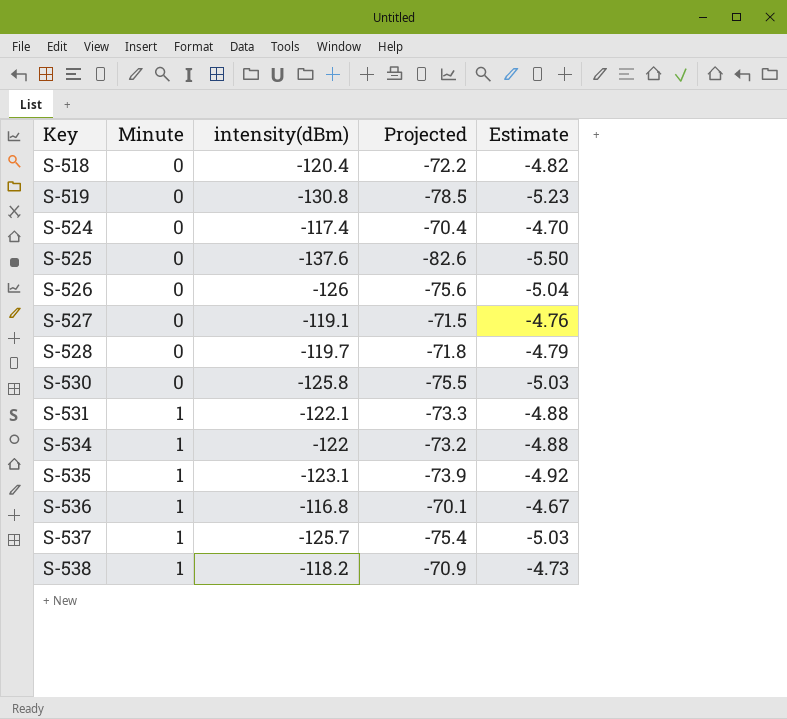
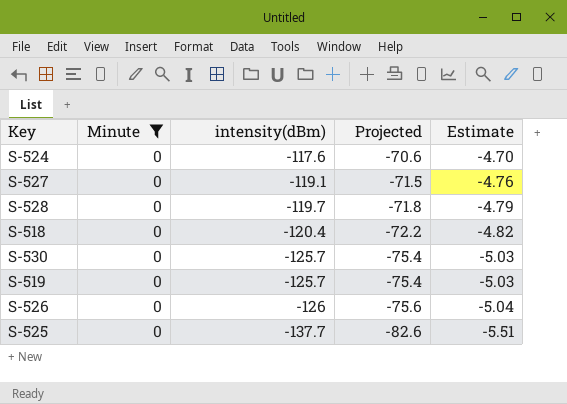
filter: none -> Minute = 0
row order: Key ascending -> intensity(dBm) descending
S-524 | intensity(dBm): -117.4 -> -117.6
S-524 | Projected: -70.4 -> -70.6
S-530 | intensity(dBm): -125.8 -> -125.7
S-530 | Projected: -75.5 -> -75.4
S-519 | intensity(dBm): -130.8 -> -125.7
S-519 | Projected: -78.5 -> -75.4
S-519 | Estimate: -5.23 -> -5.03
S-525 | intensity(dBm): -137.6 -> -137.7
S-525 | Estimate: -5.50 -> -5.51

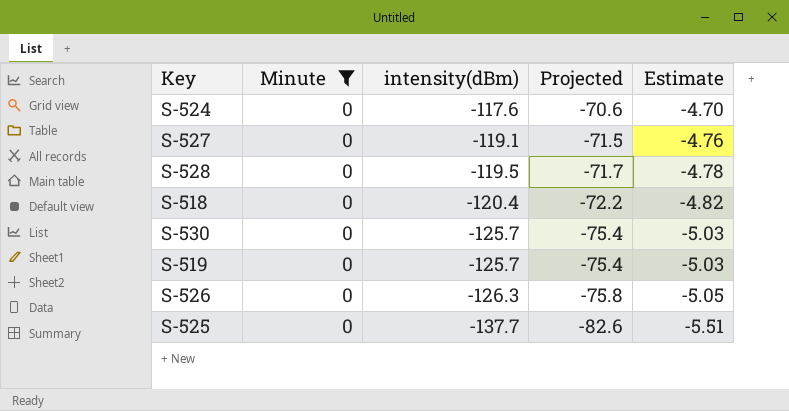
S-528 | intensity(dBm): -119.7 -> -119.5
S-528 | Projected: -71.8 -> -71.7
S-528 | Estimate: -4.79 -> -4.78
S-526 | intensity(dBm): -126 -> -126.3
S-526 | Projected: -75.6 -> -75.8
S-526 | Estimate: -5.04 -> -5.05

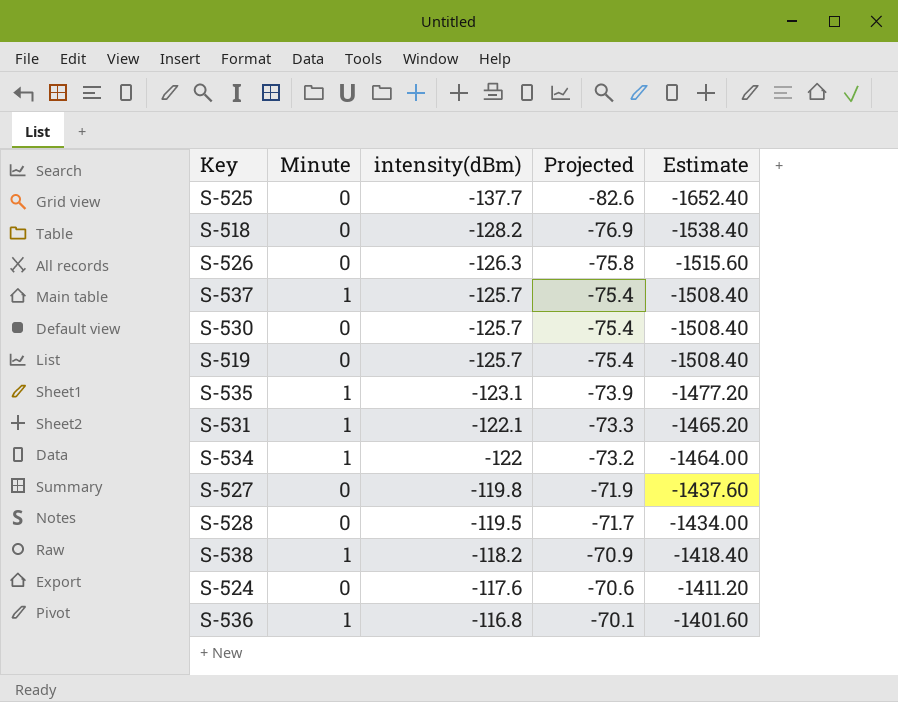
filter: Minute = 0 -> none
row order: intensity(dBm) descending -> intensity(dBm) ascending
column Estimate | formula: [intensity(dBm)] * 0.04 -> [intensity(dBm)] * 12
S-518 | intensity(dBm): -120.4 -> -128.2
S-518 | Projected: -72.2 -> -76.9
S-527 | intensity(dBm): -119.1 -> -119.8
S-527 | Projected: -71.5 -> -71.9

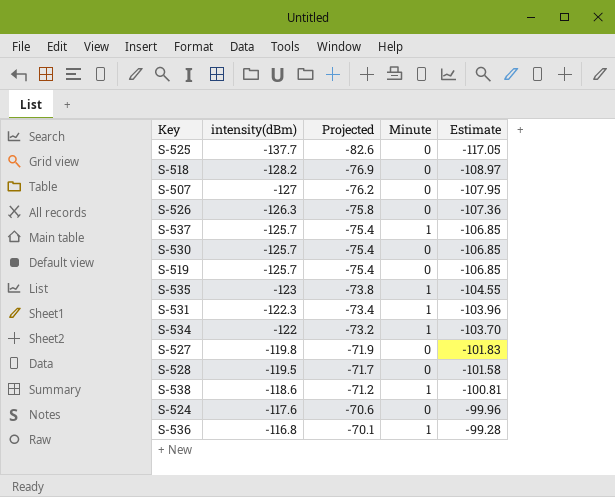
column Minute | position: 2 -> 4
column Estimate | formula: [intensity(dBm)] * 12 -> [intensity(dBm)] * 0.85
row S-507: none -> -127 | -76.2 | 0 | -107.95
S-535 | intensity(dBm): -123.1 -> -123
S-535 | Projected: -73.9 -> -73.8
S-531 | intensity(dBm): -122.1 -> -122.3
S-531 | Projected: -73.3 -> -73.4
S-538 | intensity(dBm): -118.2 -> -118.6
S-538 | Projected: -70.9 -> -71.2

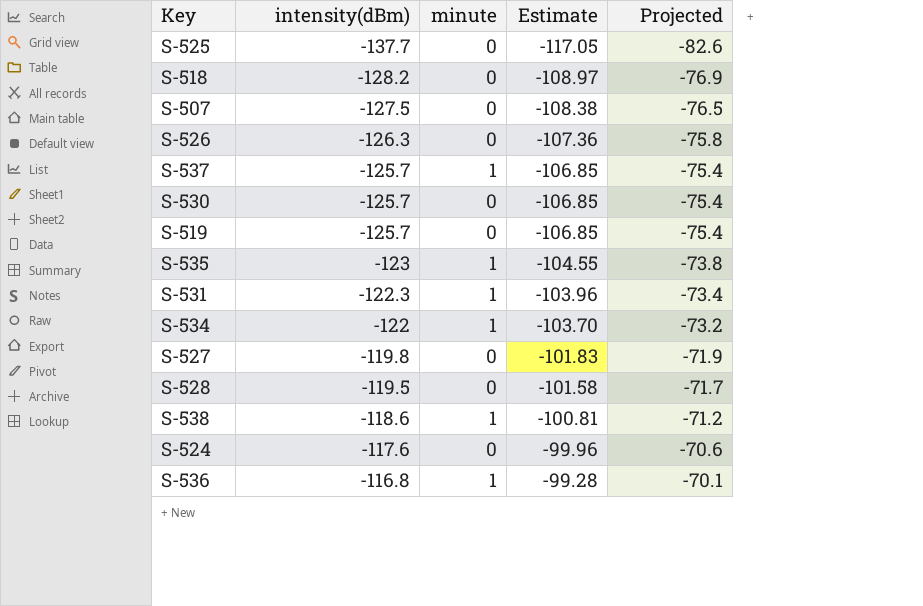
column name: Minute -> minute
column Projected | position: 3 -> 5
S-507 | intensity(dBm): -127 -> -127.5
S-507 | Estimate: -107.95 -> -108.38
S-507 | Projected: -76.2 -> -76.5

